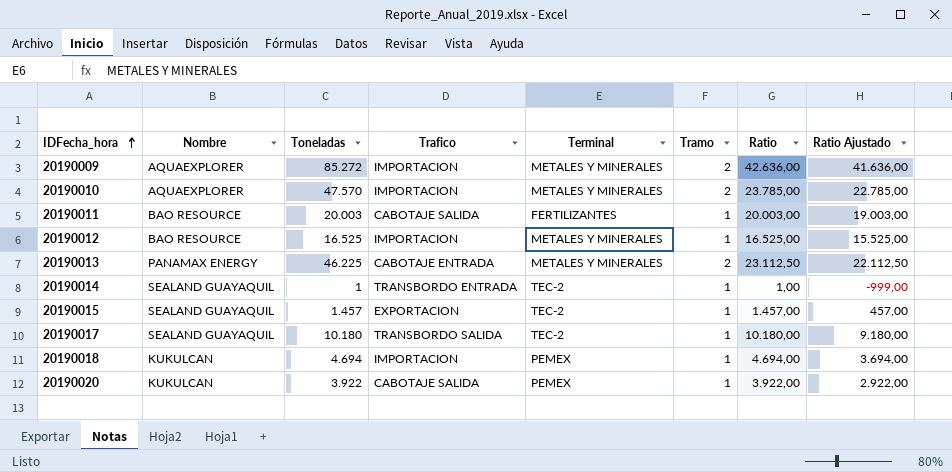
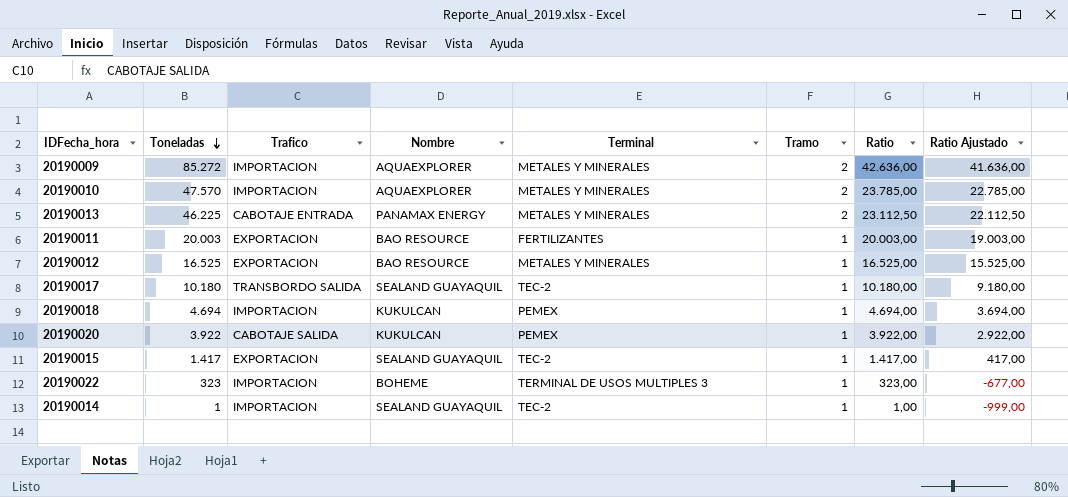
row order: IDFecha_hora ascending -> Toneladas descending
column Nombre | position: 2 -> 4
20190011 | Trafico: CABOTAJE SALIDA -> EXPORTACION
20190012 | Trafico: IMPORTACION -> EXPORTACION
20190015 | Toneladas: 1.457 -> 1.417
20190015 | Ratio: 1.457,00 -> 1.417,00
20190015 | Ratio Ajustado: 457,00 -> 417,00
row 20190022: none -> 323 | IMPORTACION | BOHEME | TERMINAL DE USOS MULTIPLES 3 | 1 | 323,00 | -677,00
20190014 | Trafico: TRANSBORDO ENTRADA -> IMPORTACION

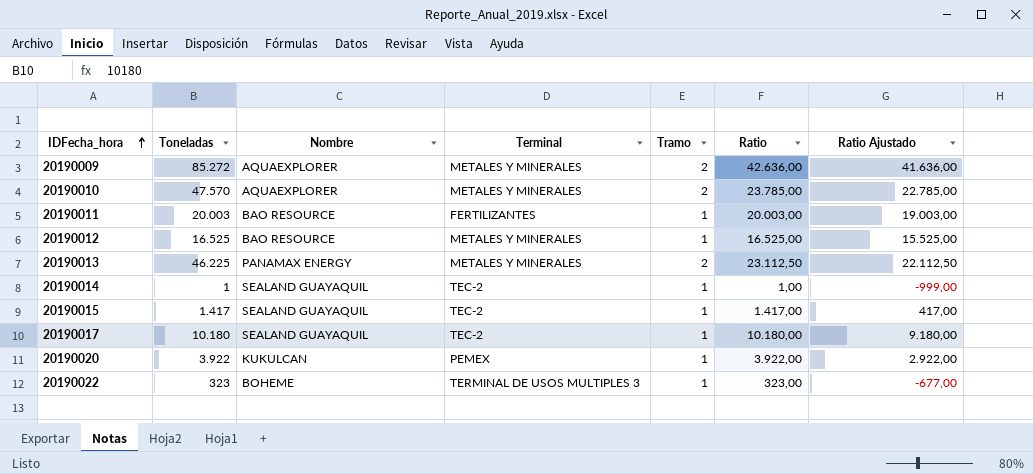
row order: Toneladas descending -> IDFecha_hora ascending
column Trafico | position: 3 -> none
row 20190018: 4.694 | IMPORTACION | KUKULCAN | PEMEX | 1 | 4.694,00 | 3.694,00 -> none

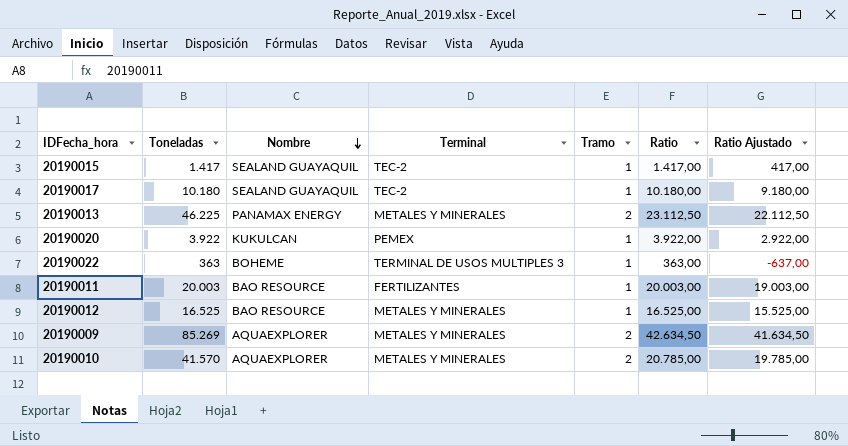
row order: IDFecha_hora ascending -> Nombre descending
row 20190014: 1 | SEALAND GUAYAQUIL | TEC-2 | 1 | 1,00 | -999,00 -> none
20190022 | Toneladas: 323 -> 363
20190022 | Ratio: 323,00 -> 363,00
20190022 | Ratio Ajustado: -677,00 -> -637,00
20190009 | Toneladas: 85.272 -> 85.269
20190009 | Ratio: 42.636,00 -> 42.634,50
20190009 | Ratio Ajustado: 41.636,00 -> 41.634,50
20190010 | Toneladas: 47.570 -> 41.570
20190010 | Ratio: 23.785,00 -> 20.785,00
20190010 | Ratio Ajustado: 22.785,00 -> 19.785,00

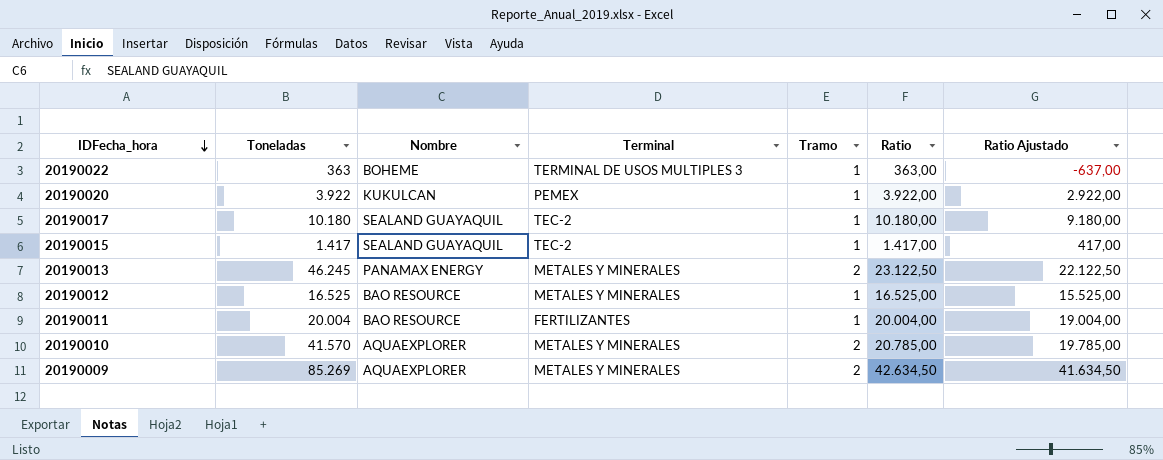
row order: Nombre descending -> IDFecha_hora descending
20190013 | Toneladas: 46.225 -> 46.245
20190013 | Ratio: 23.112,50 -> 23.122,50
20190013 | Ratio Ajustado: 22.112,50 -> 22.122,50
20190011 | Toneladas: 20.003 -> 20.004
20190011 | Ratio: 20.003,00 -> 20.004,00
20190011 | Ratio Ajustado: 19.003,00 -> 19.004,00

